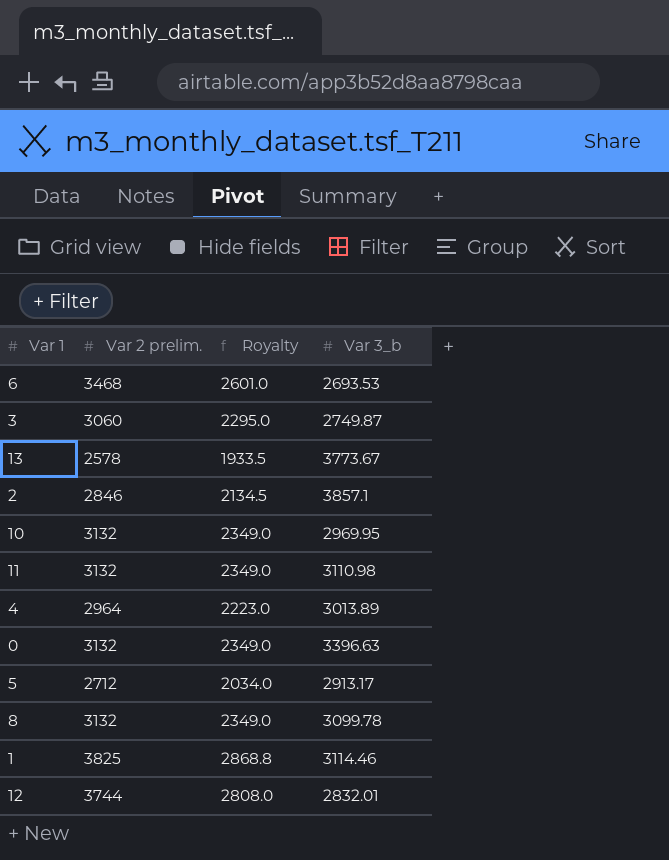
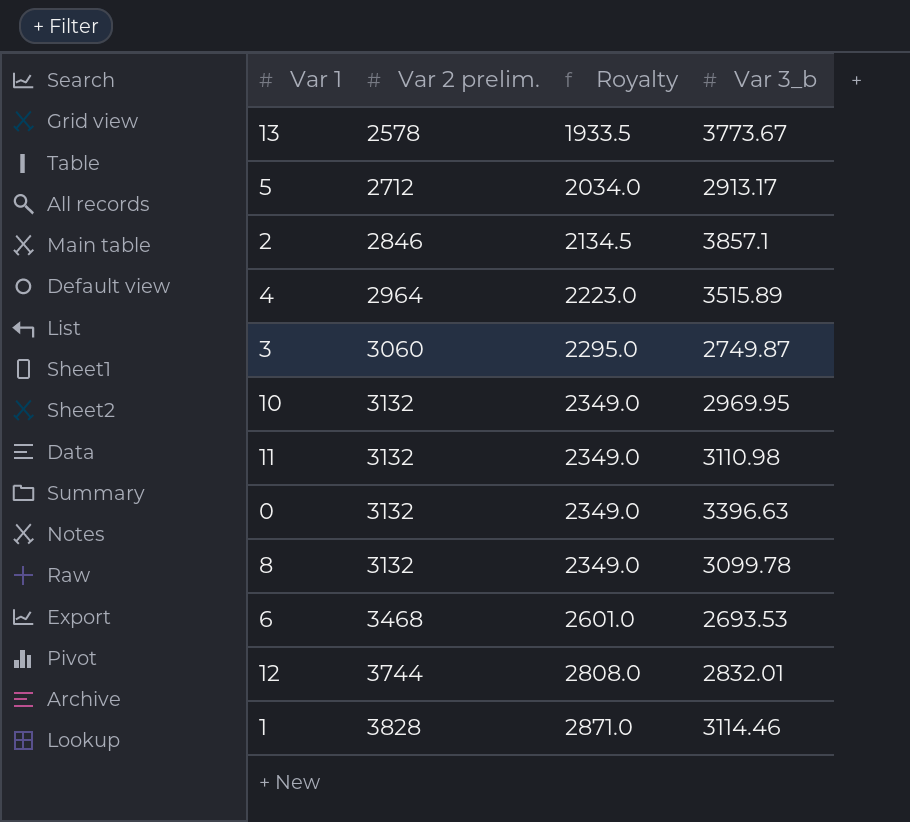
row order: none -> Var 2 prelim. ascending
4 | Var 3_b: 3013.89 -> 3515.89
1 | Var 2 prelim.: 3825 -> 3828
1 | Royalty: 2868.8 -> 2871.0

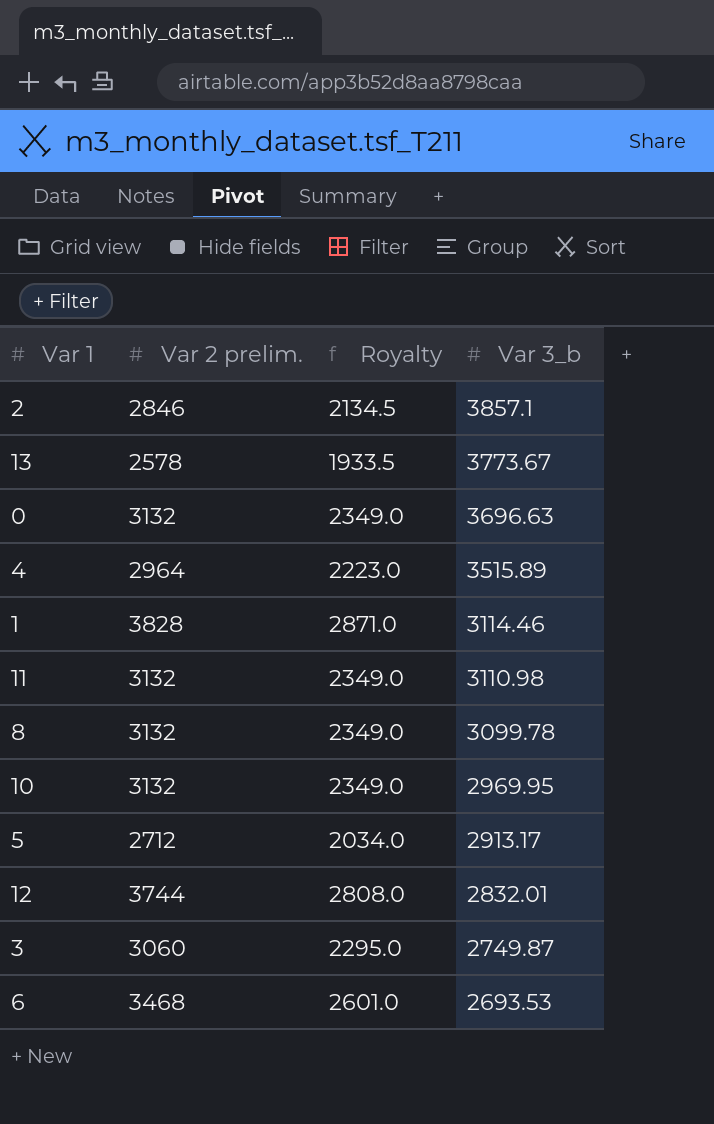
row order: Var 2 prelim. ascending -> Var 3_b descending
0 | Var 3_b: 3396.63 -> 3696.63

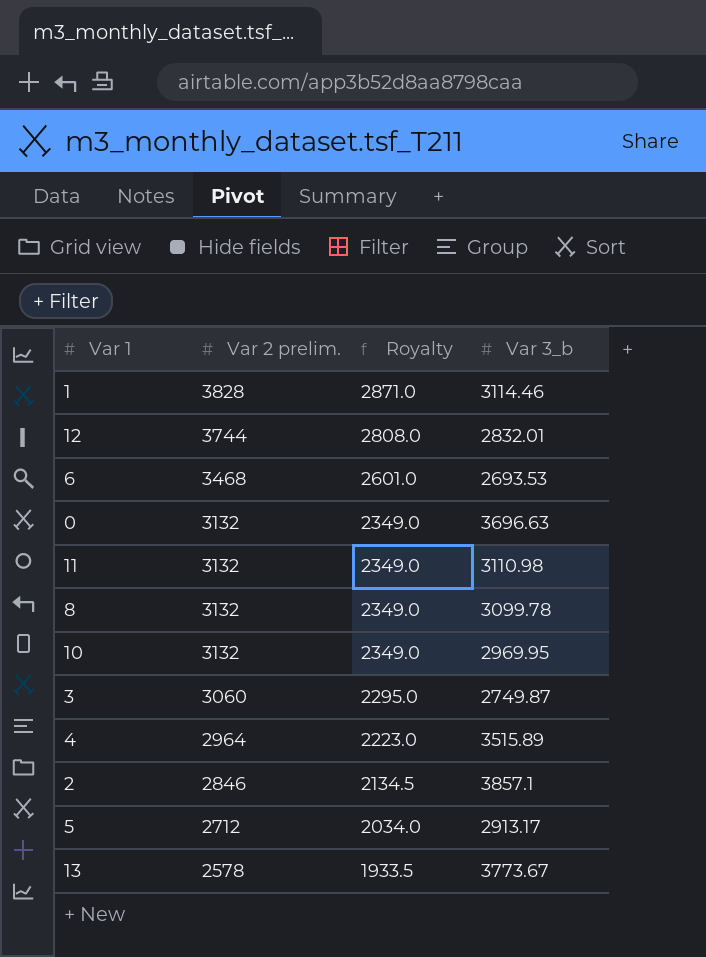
row order: Var 3_b descending -> Var 2 prelim. descending

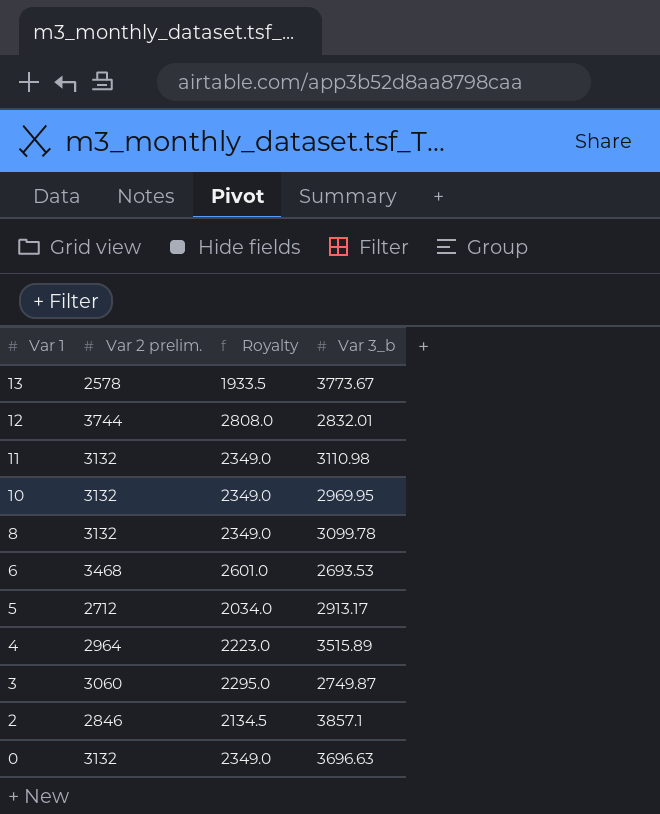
row order: Var 2 prelim. descending -> Var 1 descending
row 1: 3828 | 2871.0 | 3114.46 -> none

